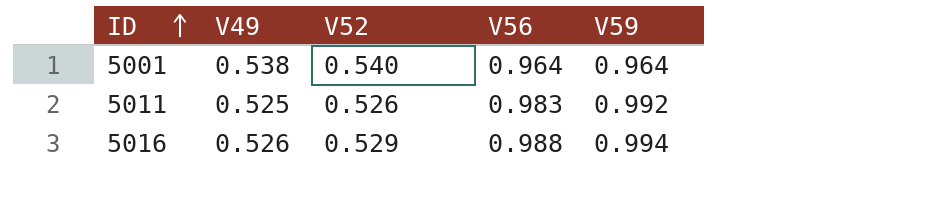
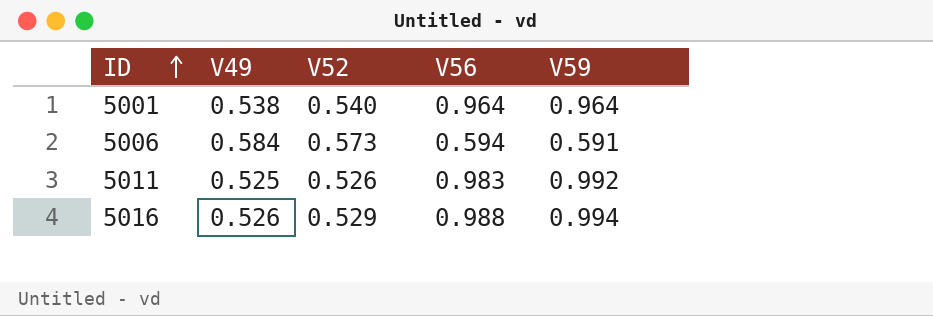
row 5006: none -> 0.584 | 0.573 | 0.594 | 0.591

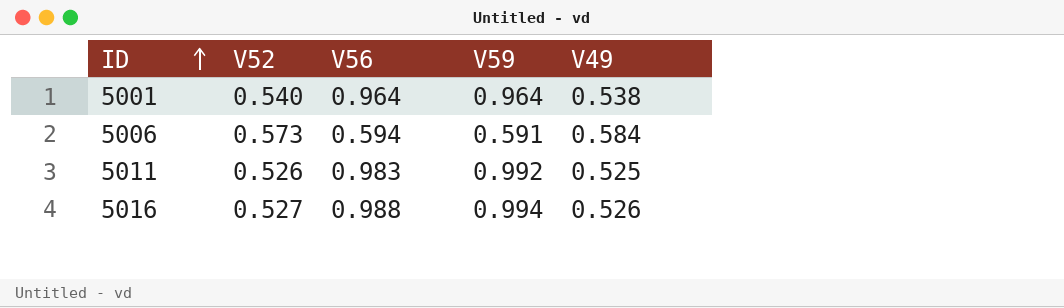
column V49 | position: 2 -> 5
5016 | V52: 0.529 -> 0.527

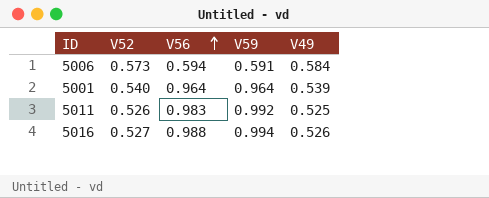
row order: ID ascending -> V56 ascending
5001 | V49: 0.538 -> 0.539

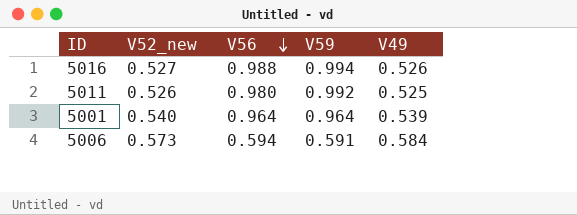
row order: V56 ascending -> V56 descending
column name: V52 -> V52_new
5011 | V56: 0.983 -> 0.980

